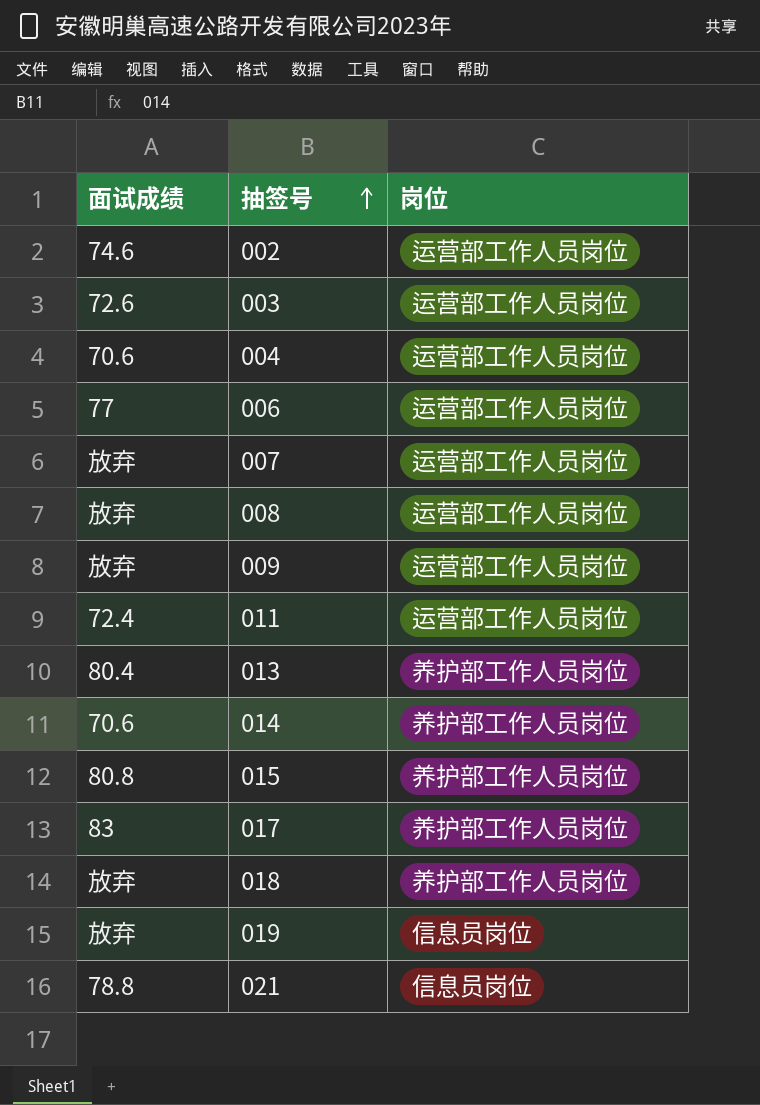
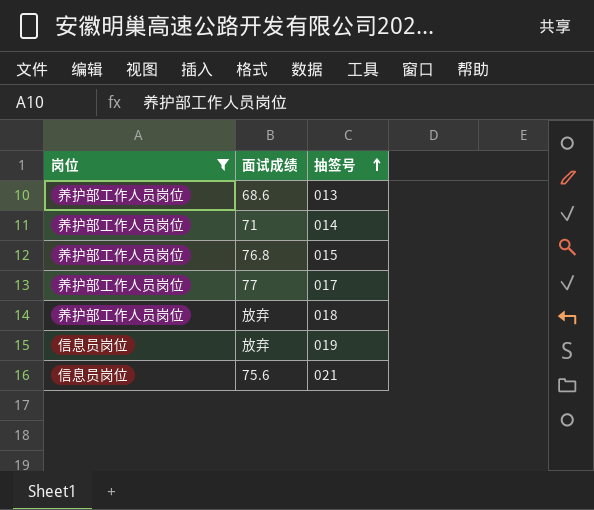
filter: none -> 岗位 != 运营部工作人员岗位
column 岗位 | position: 3 -> 1
013 | 面试成绩: 80.4 -> 68.6
014 | 面试成绩: 70.6 -> 71
015 | 面试成绩: 80.8 -> 76.8
017 | 面试成绩: 83 -> 77
021 | 面试成绩: 78.8 -> 75.6

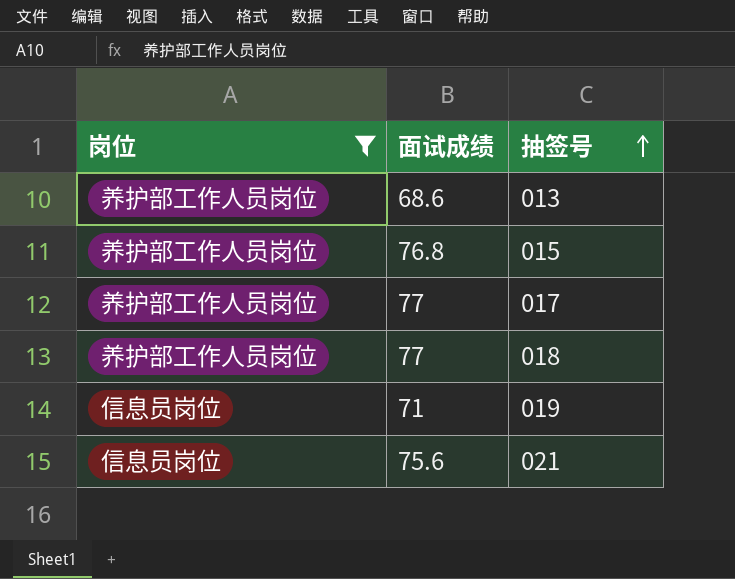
row 014: 养护部工作人员岗位 | 71 -> none
018 | 面试成绩: 放弃 -> 77
019 | 面试成绩: 放弃 -> 71

